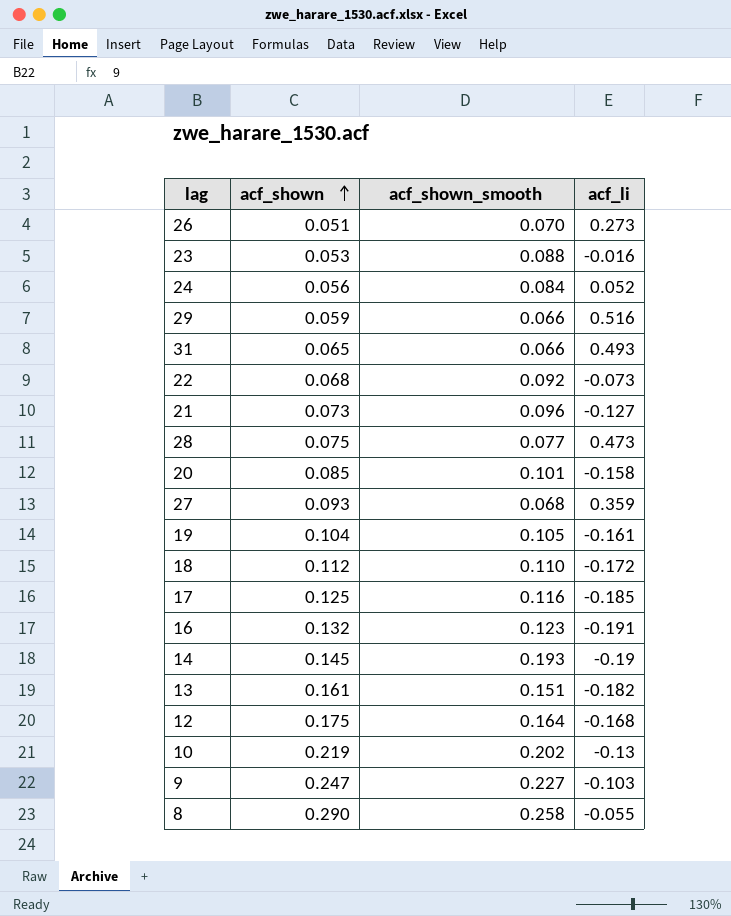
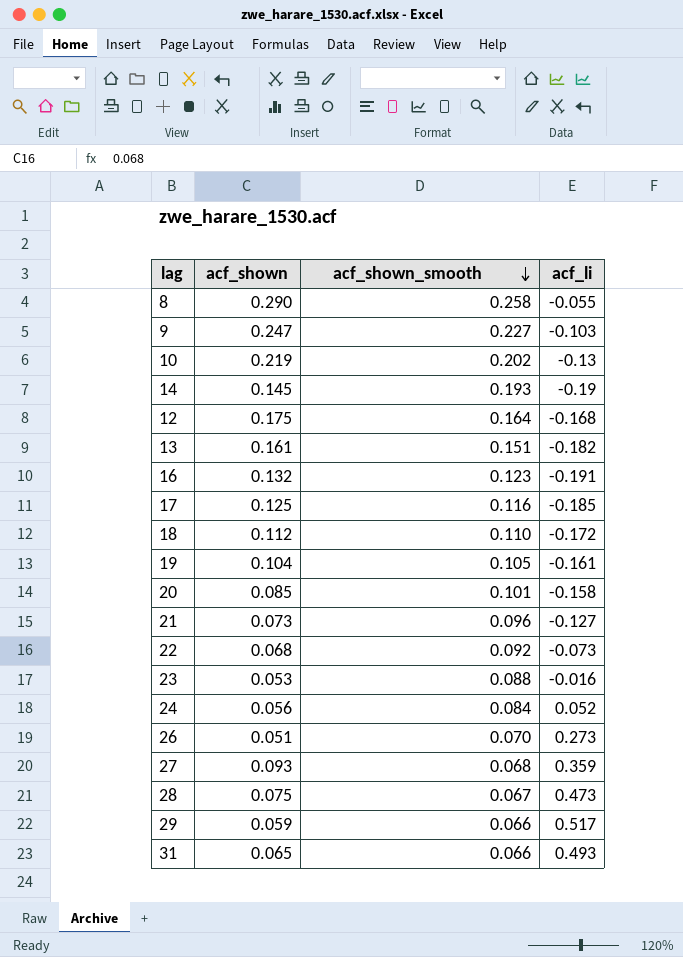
row order: acf_shown ascending -> acf_shown_smooth descending
28 | acf_shown_smooth: 0.077 -> 0.067
29 | acf_li: 0.516 -> 0.517

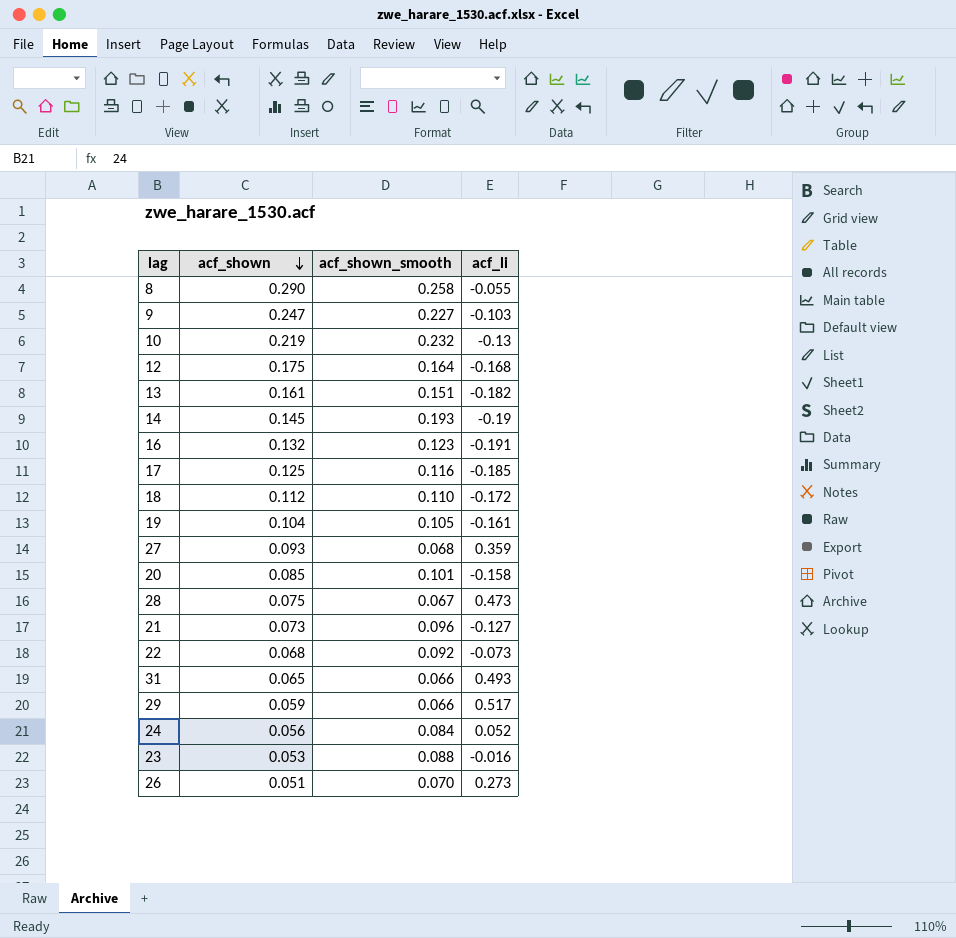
row order: acf_shown_smooth descending -> acf_shown descending
10 | acf_shown_smooth: 0.202 -> 0.232

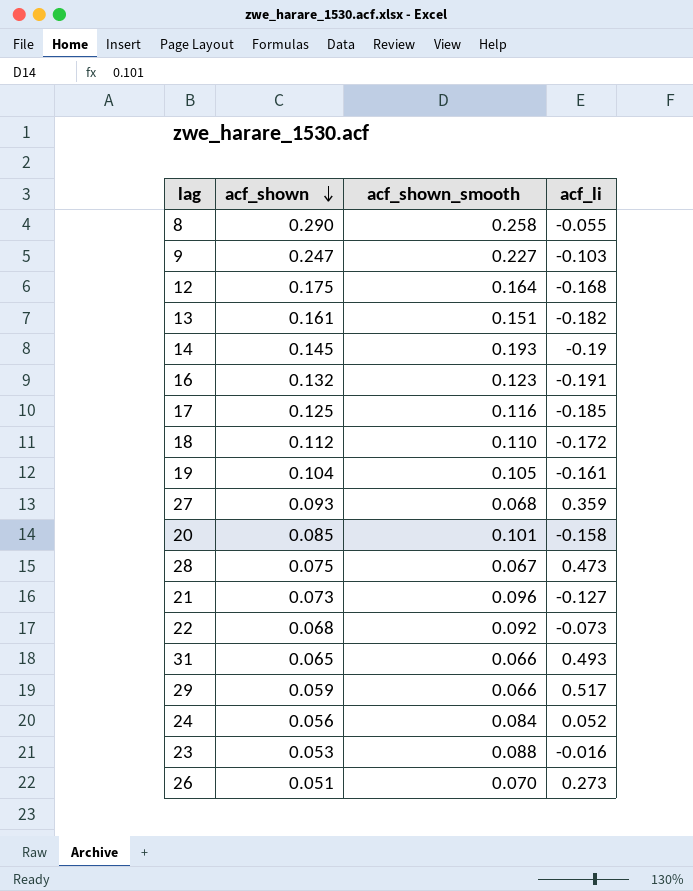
row 10: 0.219 | 0.232 | -0.13 -> none

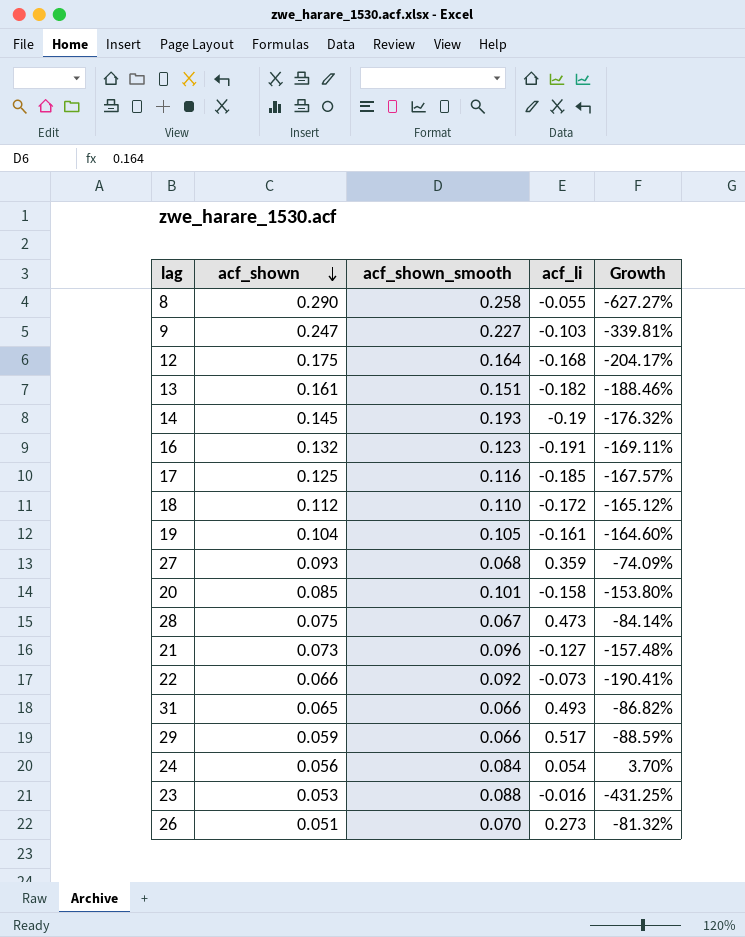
column Growth | formula: none -> ([acf_shown] - [acf_li]) / [acf_li]
22 | acf_shown: 0.068 -> 0.066
24 | acf_li: 0.052 -> 0.054

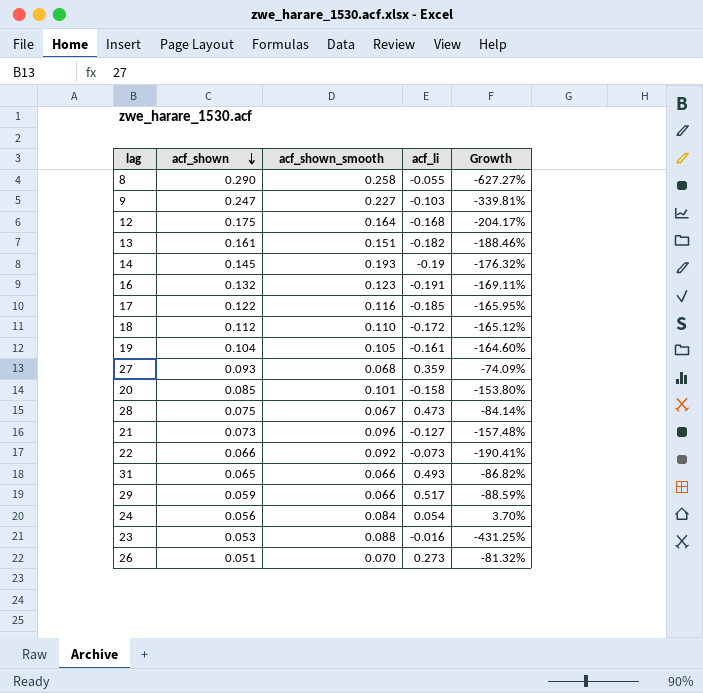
17 | acf_shown: 0.125 -> 0.122
17 | Growth: -167.57% -> -165.95%

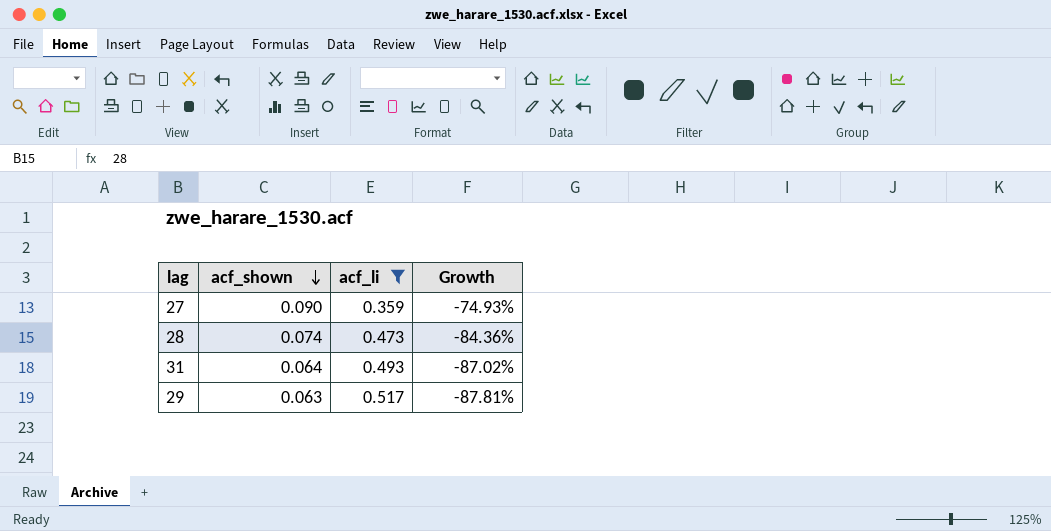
filter: none -> acf_li >= 0.359
column acf_shown_smooth | position: 3 -> none
27 | acf_shown: 0.093 -> 0.090
27 | Growth: -74.09% -> -74.93%
28 | acf_shown: 0.075 -> 0.074
28 | Growth: -84.14% -> -84.36%
31 | acf_shown: 0.065 -> 0.064
31 | Growth: -86.82% -> -87.02%
29 | acf_shown: 0.059 -> 0.063
29 | Growth: -88.59% -> -87.81%

